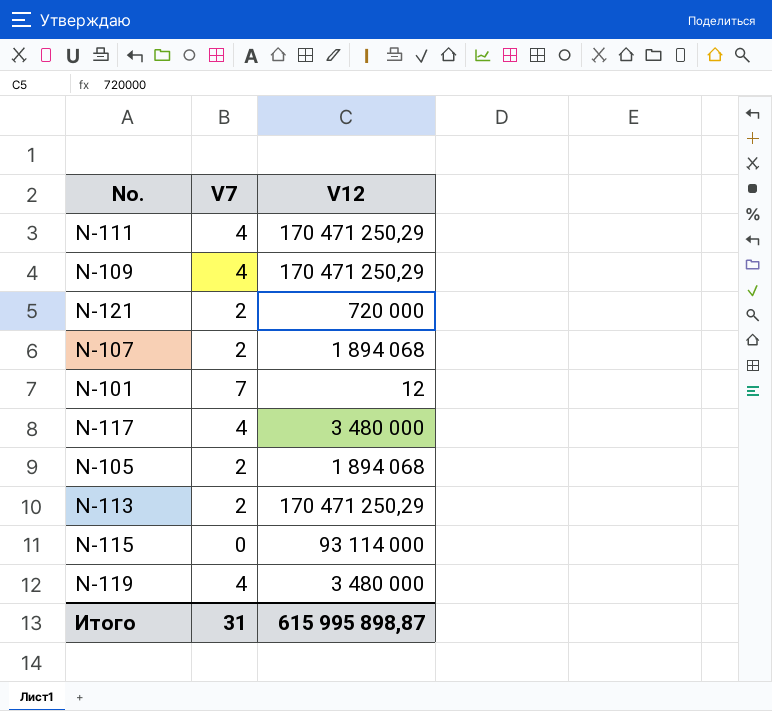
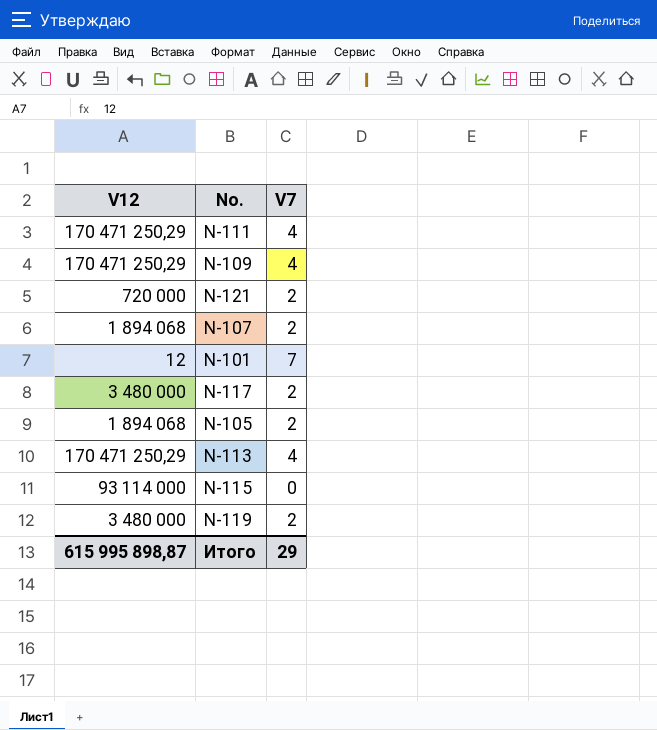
column V12 | position: 3 -> 1
N-117 | V7: 4 -> 2
N-113 | V7: 2 -> 4
N-119 | V7: 4 -> 2
Итого | V7: 31 -> 29

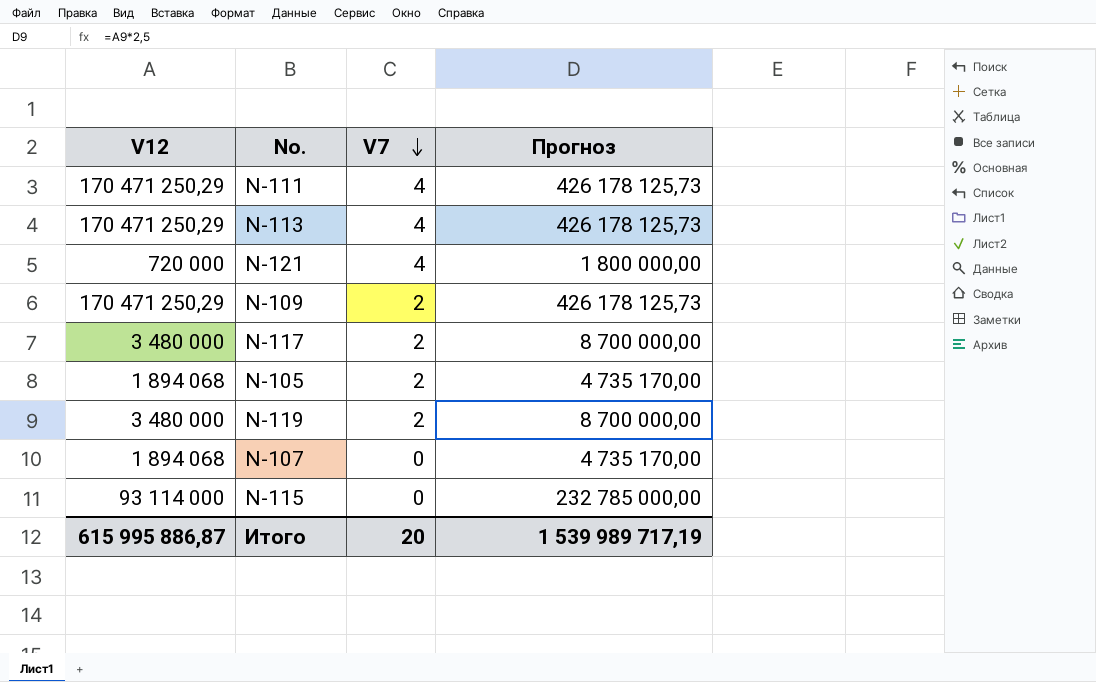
row order: none -> V7 descending
column Прогноз | formula: none -> [V12] * 2,5
row N-101: 12 | 7 -> none
N-121 | V7: 2 -> 4
N-109 | V7: 4 -> 2
N-107 | V7: 2 -> 0
Итого | V12: 615 995 898,87 -> 615 995 886,87
Итого | V7: 29 -> 20

